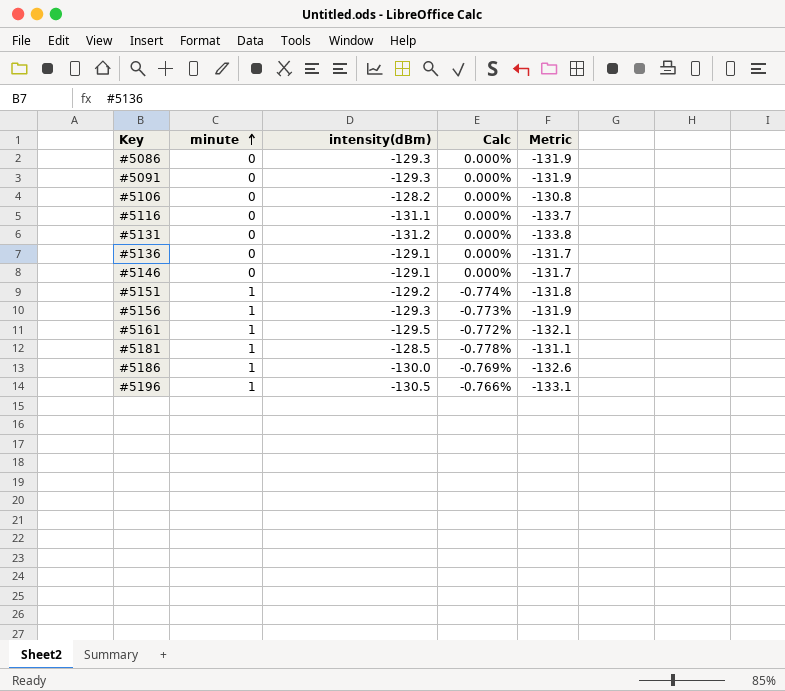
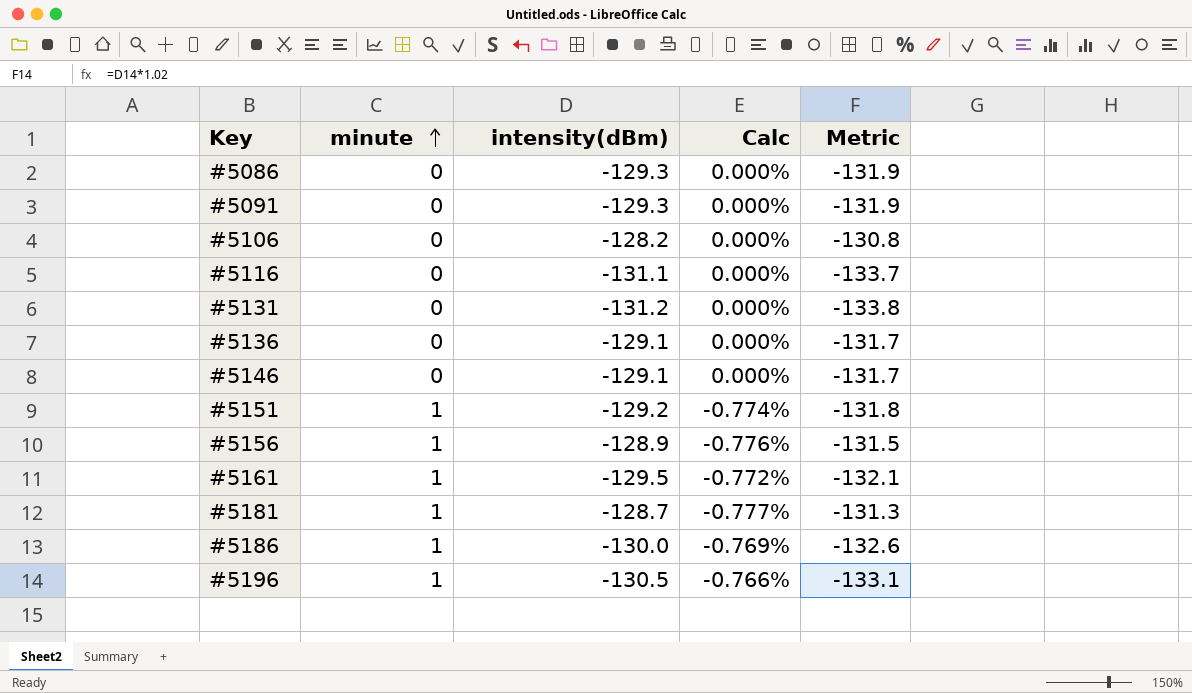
#5156 | intensity(dBm): -129.3 -> -128.9
#5156 | Calc: -0.773% -> -0.776%
#5156 | Metric: -131.9 -> -131.5
#5181 | intensity(dBm): -128.5 -> -128.7
#5181 | Calc: -0.778% -> -0.777%
#5181 | Metric: -131.1 -> -131.3

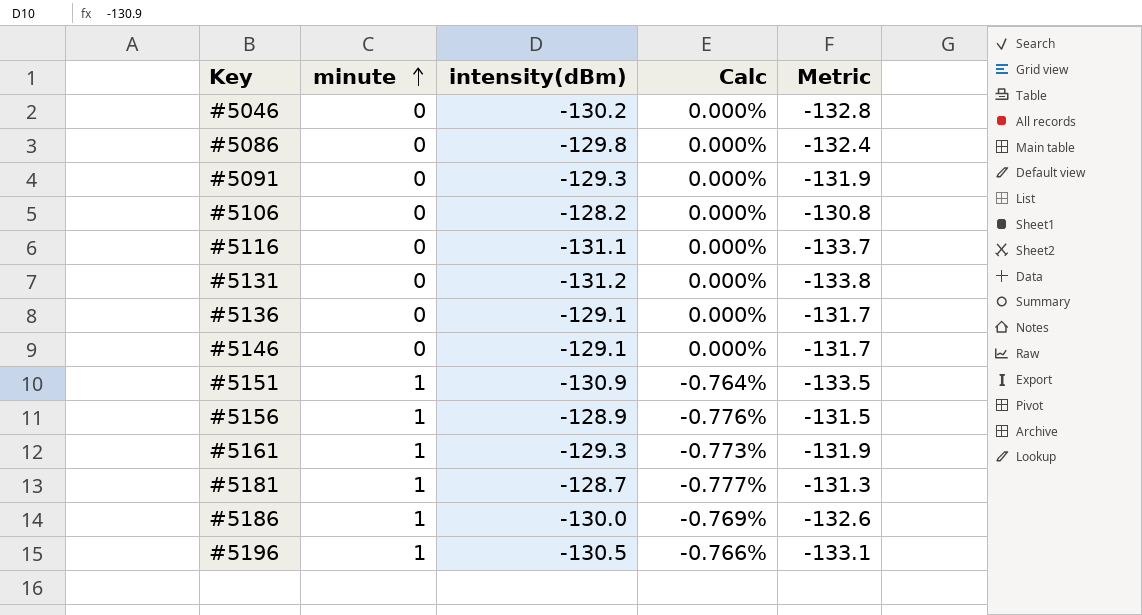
row #5046: none -> 0 | -130.2 | 0.000% | -132.8
#5086 | intensity(dBm): -129.3 -> -129.8
#5086 | Metric: -131.9 -> -132.4
#5151 | intensity(dBm): -129.2 -> -130.9
#5151 | Calc: -0.774% -> -0.764%
#5151 | Metric: -131.8 -> -133.5
#5161 | intensity(dBm): -129.5 -> -129.3
#5161 | Calc: -0.772% -> -0.773%
#5161 | Metric: -132.1 -> -131.9

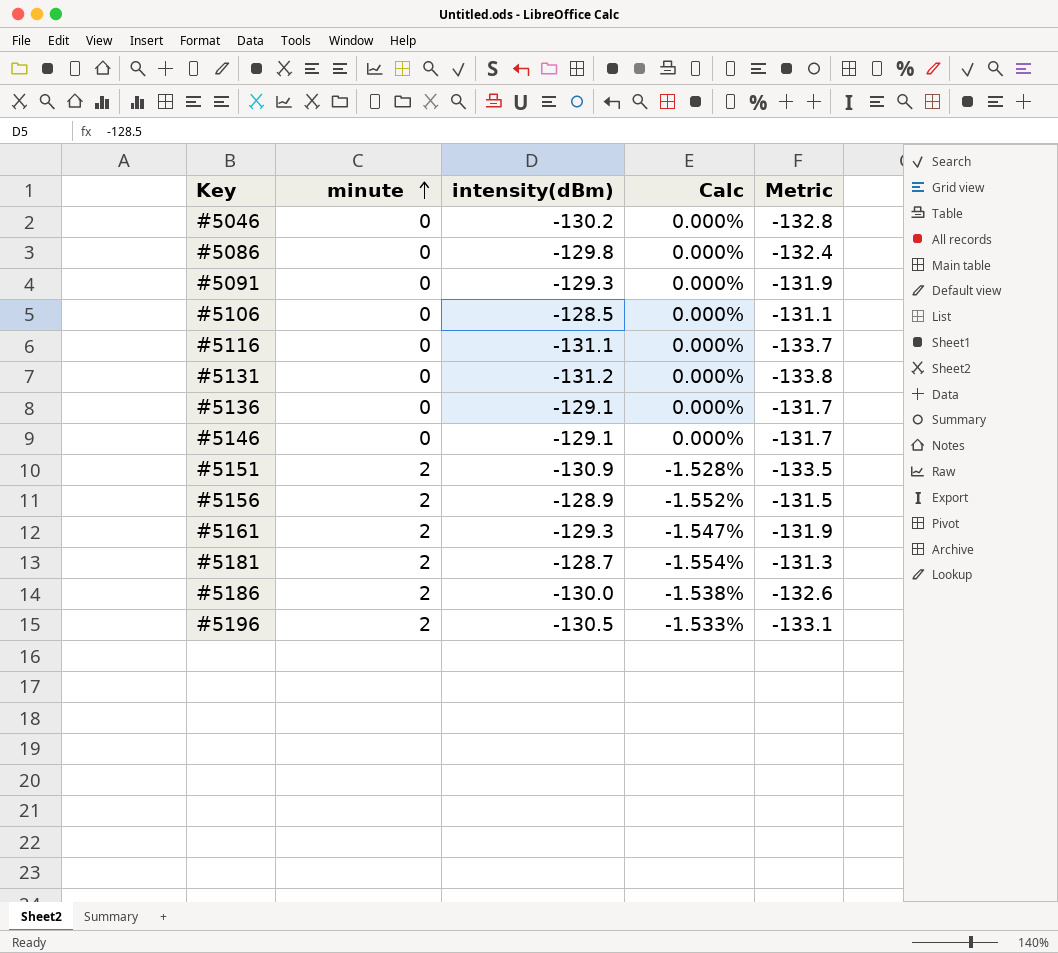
#5106 | intensity(dBm): -128.2 -> -128.5
#5106 | Metric: -130.8 -> -131.1
#5151 | minute: 1 -> 2
#5151 | Calc: -0.764% -> -1.528%
#5156 | minute: 1 -> 2
#5156 | Calc: -0.776% -> -1.552%
#5161 | minute: 1 -> 2
#5161 | Calc: -0.773% -> -1.547%
#5181 | minute: 1 -> 2
#5181 | Calc: -0.777% -> -1.554%
#5186 | minute: 1 -> 2
#5186 | Calc: -0.769% -> -1.538%
#5196 | minute: 1 -> 2
#5196 | Calc: -0.766% -> -1.533%

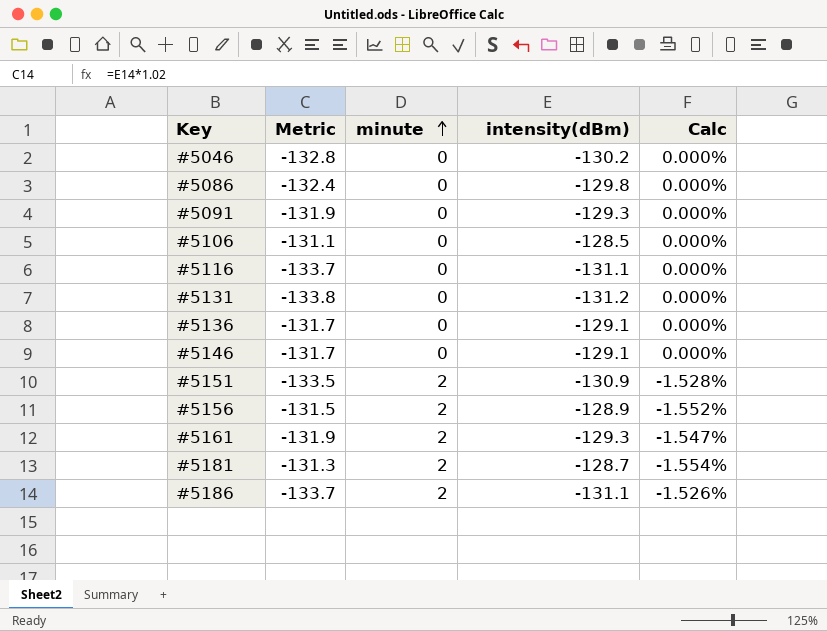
column Metric | position: 5 -> 2
row #5196: 2 | -130.5 | -1.533% | -133.1 -> none
#5186 | Metric: -132.6 -> -133.7
#5186 | intensity(dBm): -130.0 -> -131.1
#5186 | Calc: -1.538% -> -1.526%

